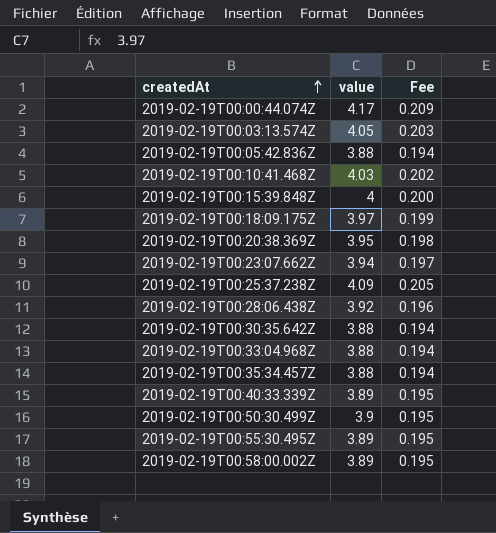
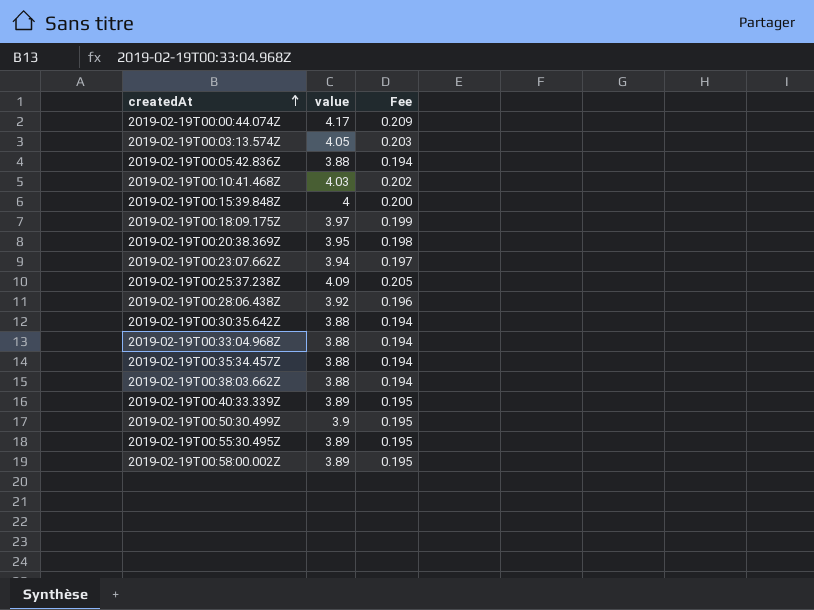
row 2019-02-19T00:38:03.662Z: none -> 3.88 | 0.194

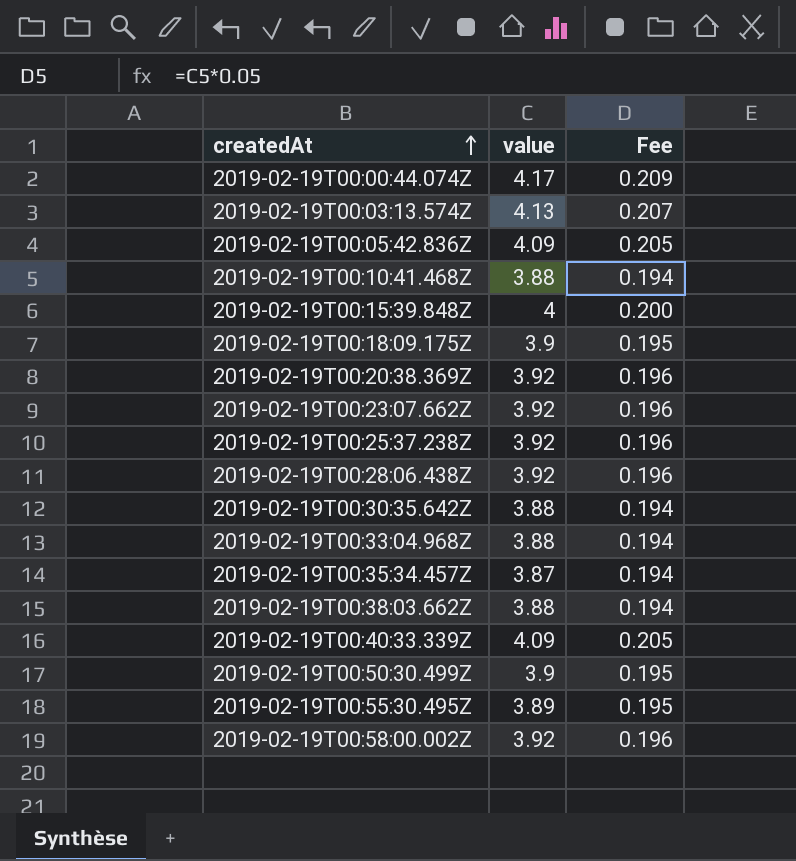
2019-02-19T00:03:13.574Z | value: 4.05 -> 4.13
2019-02-19T00:03:13.574Z | Fee: 0.203 -> 0.207
2019-02-19T00:05:42.836Z | value: 3.88 -> 4.09
2019-02-19T00:05:42.836Z | Fee: 0.194 -> 0.205
2019-02-19T00:10:41.468Z | value: 4.03 -> 3.88
2019-02-19T00:10:41.468Z | Fee: 0.202 -> 0.194
2019-02-19T00:18:09.175Z | value: 3.97 -> 3.9
2019-02-19T00:18:09.175Z | Fee: 0.199 -> 0.195
2019-02-19T00:20:38.369Z | value: 3.95 -> 3.92
2019-02-19T00:20:38.369Z | Fee: 0.198 -> 0.196
2019-02-19T00:23:07.662Z | value: 3.94 -> 3.92
2019-02-19T00:23:07.662Z | Fee: 0.197 -> 0.196
2019-02-19T00:25:37.238Z | value: 4.09 -> 3.92
2019-02-19T00:25:37.238Z | Fee: 0.205 -> 0.196
2019-02-19T00:35:34.457Z | value: 3.88 -> 3.87
2019-02-19T00:40:33.339Z | value: 3.89 -> 4.09
2019-02-19T00:40:33.339Z | Fee: 0.195 -> 0.205
2019-02-19T00:58:00.002Z | value: 3.89 -> 3.92
2019-02-19T00:58:00.002Z | Fee: 0.195 -> 0.196

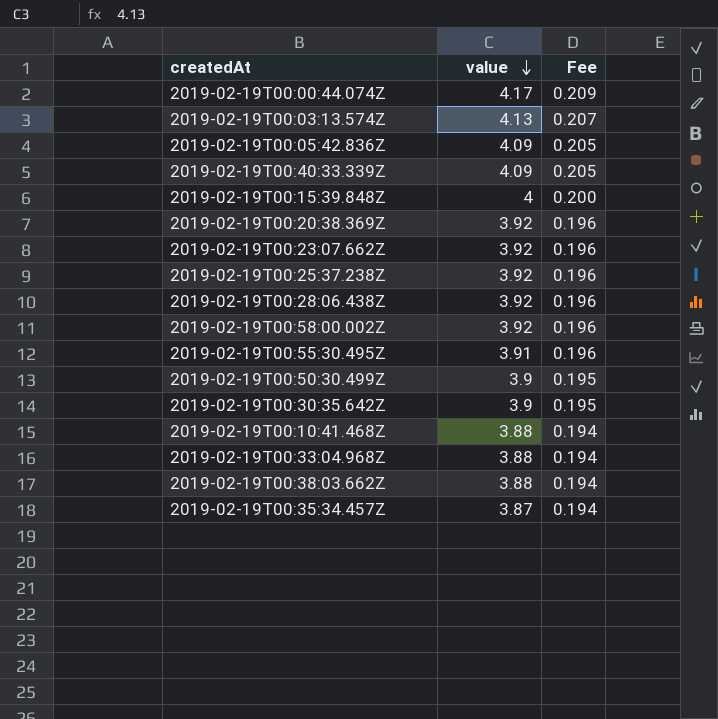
row order: createdAt ascending -> value descending
row 2019-02-19T00:18:09.175Z: 3.9 | 0.195 -> none
2019-02-19T00:55:30.495Z | value: 3.89 -> 3.91
2019-02-19T00:55:30.495Z | Fee: 0.195 -> 0.196
2019-02-19T00:30:35.642Z | value: 3.88 -> 3.9
2019-02-19T00:30:35.642Z | Fee: 0.194 -> 0.195

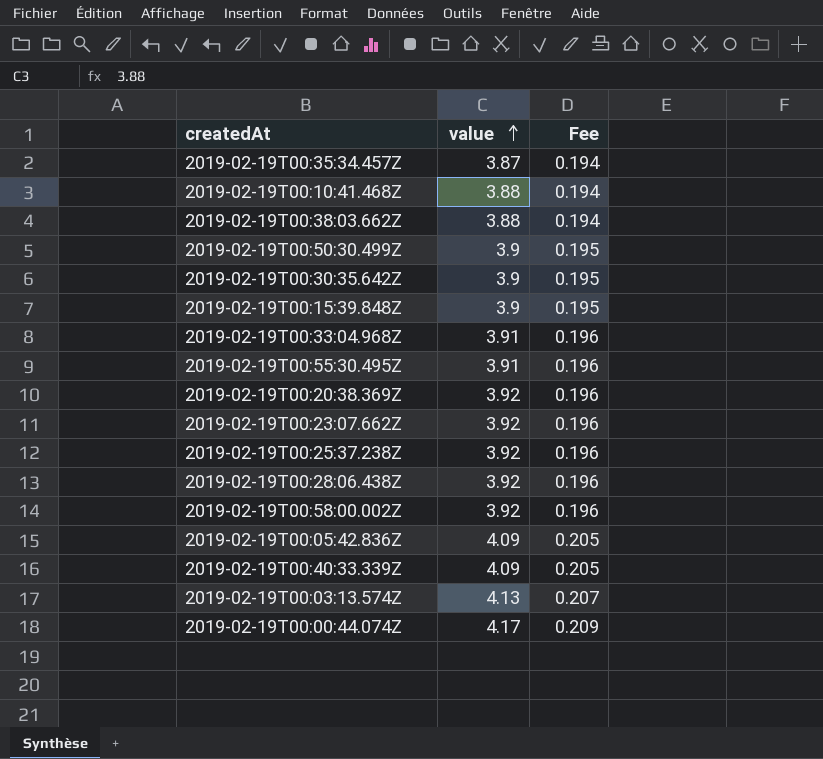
row order: value descending -> value ascending
2019-02-19T00:15:39.848Z | value: 4 -> 3.9
2019-02-19T00:15:39.848Z | Fee: 0.200 -> 0.195
2019-02-19T00:33:04.968Z | value: 3.88 -> 3.91
2019-02-19T00:33:04.968Z | Fee: 0.194 -> 0.196

